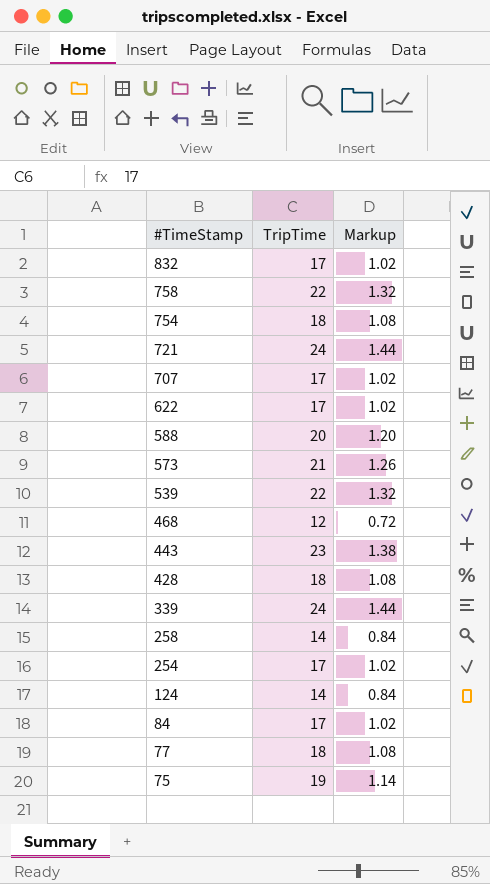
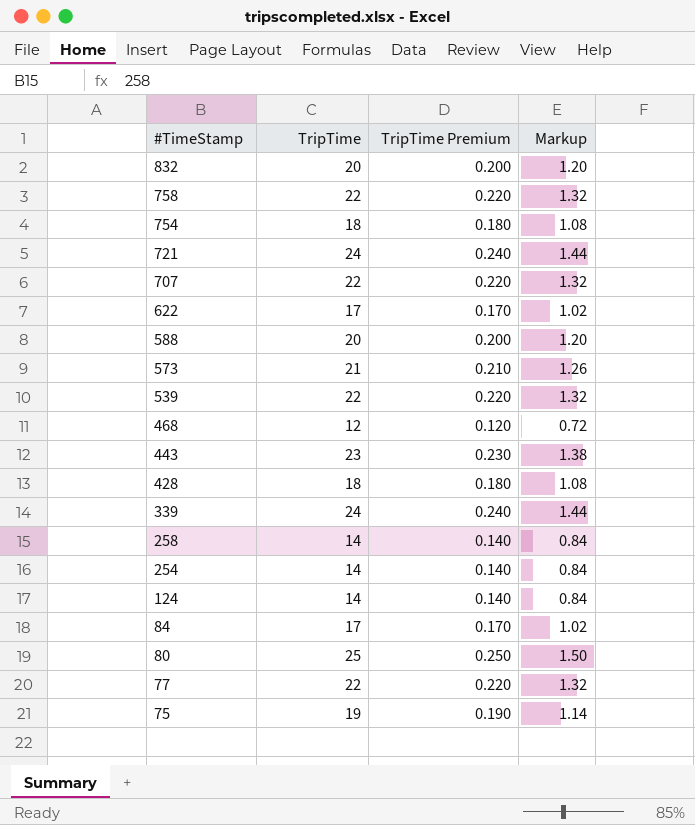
column TripTime Premium | formula: none -> [TripTime] * 0.01
832 | TripTime: 17 -> 20
832 | Markup: 1.02 -> 1.20
707 | TripTime: 17 -> 22
707 | Markup: 1.02 -> 1.32
254 | TripTime: 17 -> 14
254 | Markup: 1.02 -> 0.84
row 80: none -> 25 | 0.250 | 1.50
77 | TripTime: 18 -> 22
77 | Markup: 1.08 -> 1.32

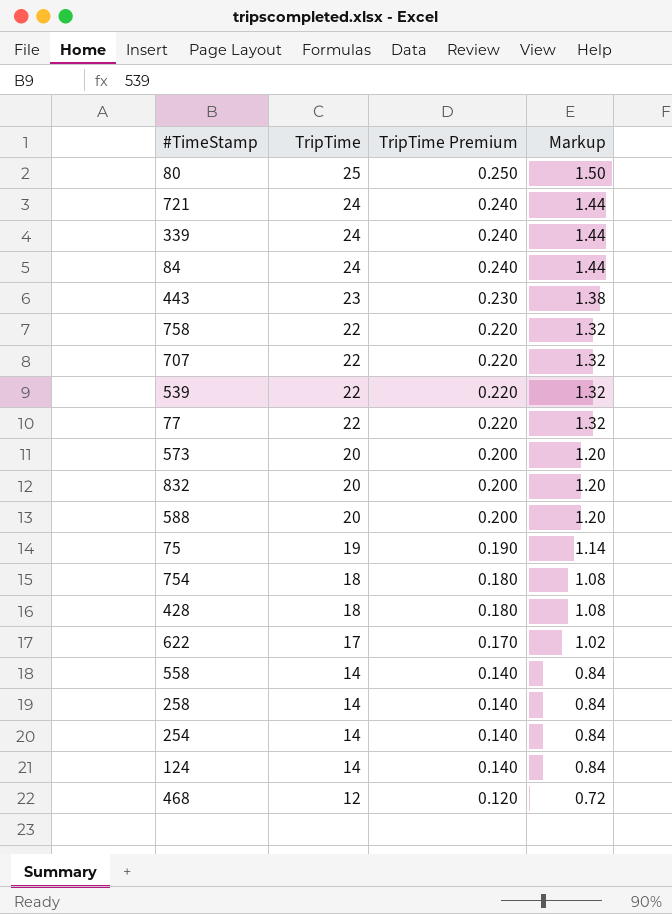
row order: #TimeStamp descending -> TripTime descending
84 | TripTime: 17 -> 24
84 | TripTime Premium: 0.170 -> 0.240
84 | Markup: 1.02 -> 1.44
573 | TripTime: 21 -> 20
573 | TripTime Premium: 0.210 -> 0.200
573 | Markup: 1.26 -> 1.20
row 558: none -> 14 | 0.140 | 0.84

